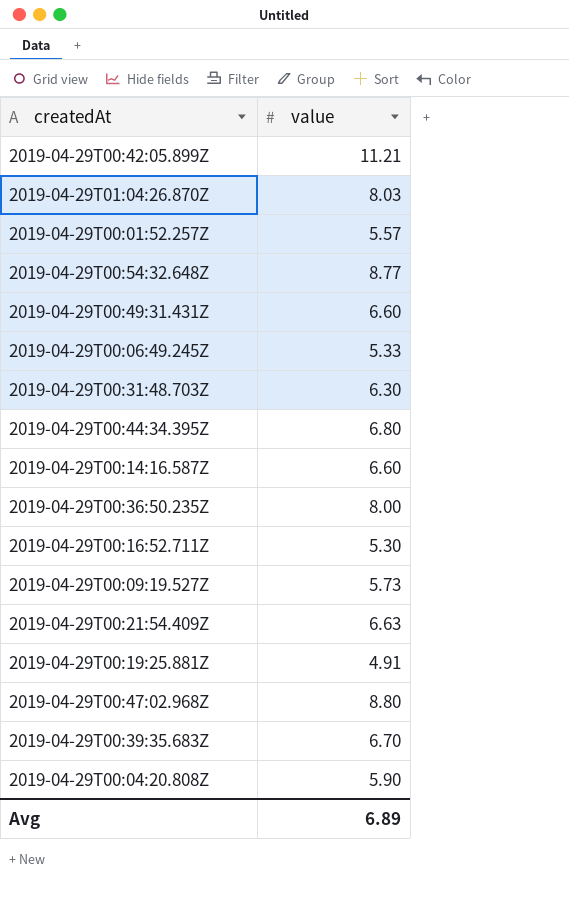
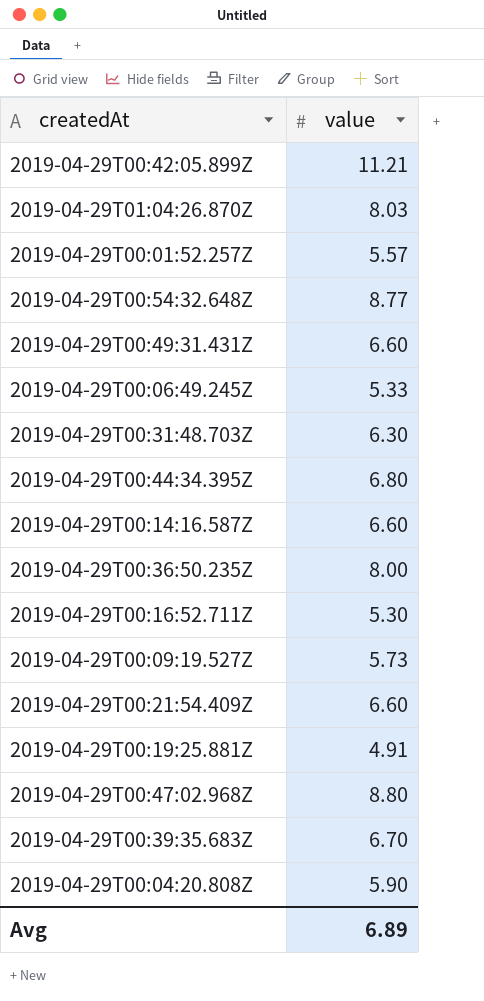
2019-04-29T00:21:54.409Z | value: 6.63 -> 6.60

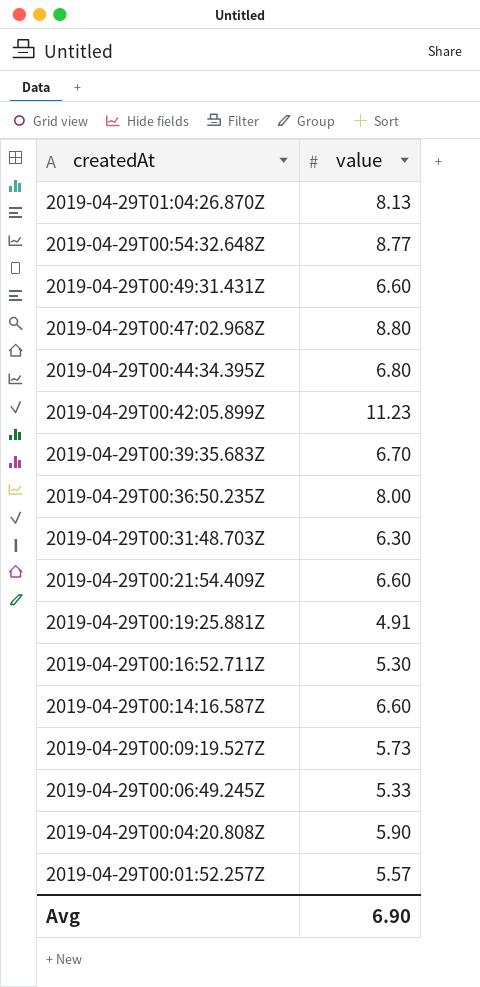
row order: none -> createdAt descending
2019-04-29T01:04:26.870Z | value: 8.03 -> 8.13
2019-04-29T00:42:05.899Z | value: 11.21 -> 11.23
Avg | value: 6.89 -> 6.90

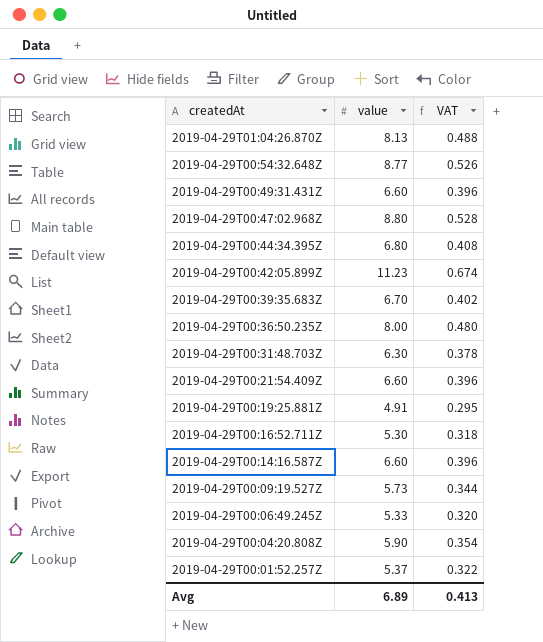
column VAT | formula: none -> [value] * 0.06
2019-04-29T00:01:52.257Z | value: 5.57 -> 5.37
Avg | value: 6.90 -> 6.89

